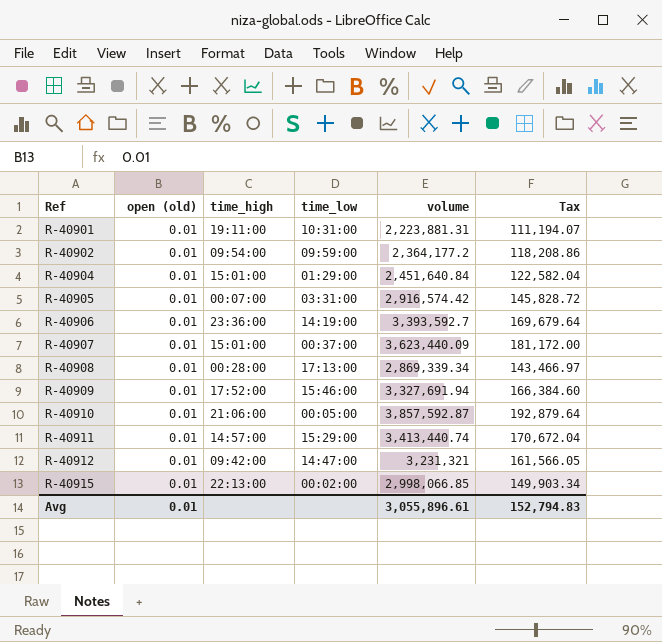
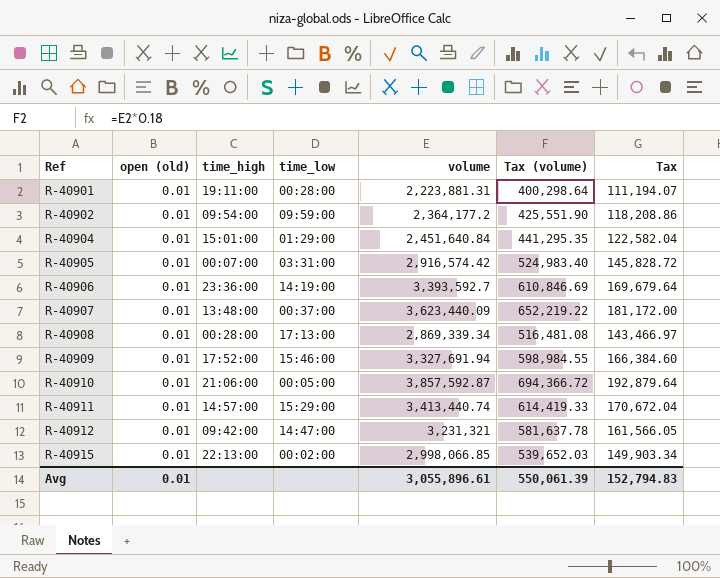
column Tax (volume) | formula: none -> [volume] * 0.18
R-40901 | time_low: 10:31:00 -> 00:28:00
R-40907 | time_high: 15:01:00 -> 13:48:00

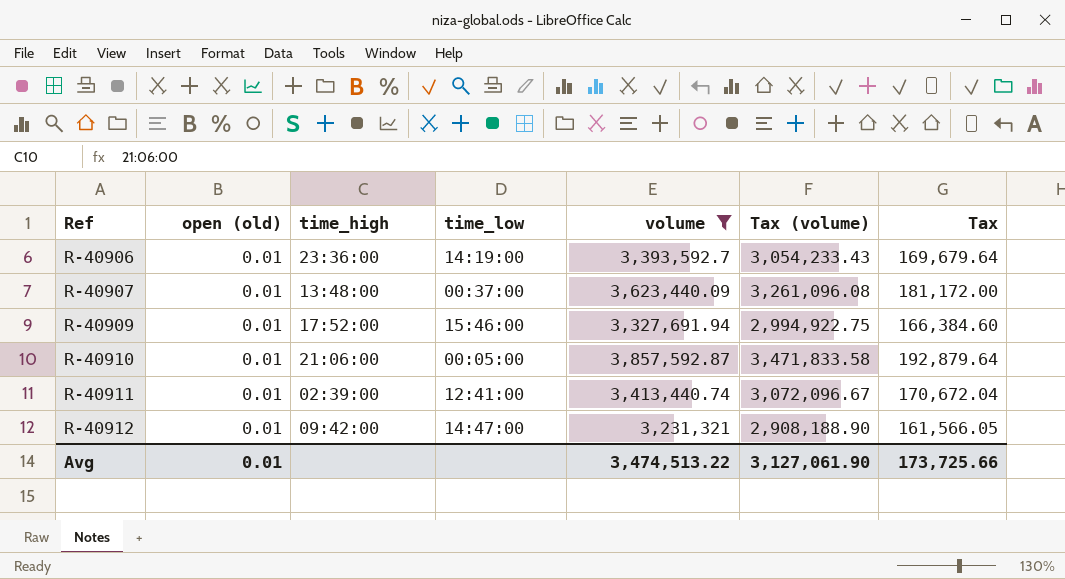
filter: none -> volume >= 3,231,321
column Tax (volume) | formula: [volume] * 0.18 -> [volume] * 0.9
R-40911 | time_high: 14:57:00 -> 02:39:00
R-40911 | time_low: 15:29:00 -> 12:41:00
Avg | volume: 3,055,896.61 -> 3,474,513.22
Avg | Tax (volume): 550,061.39 -> 3,127,061.90
Avg | Tax: 152,794.83 -> 173,725.66

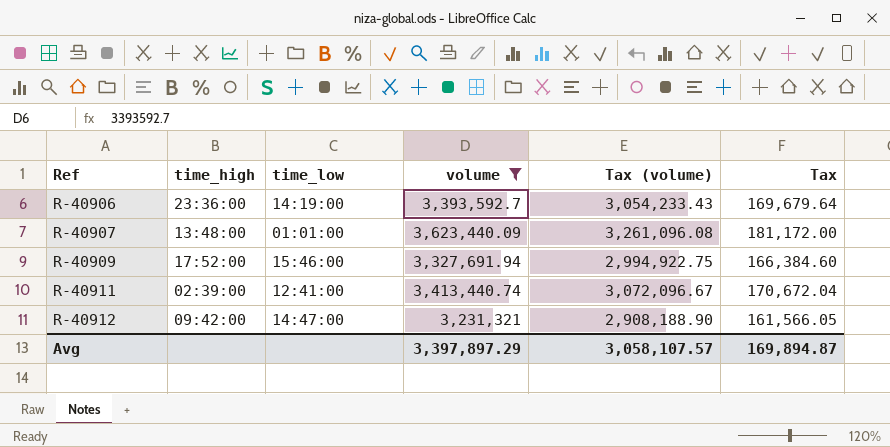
column open (old) | position: 2 -> none
row R-40910: 0.01 | 21:06:00 | 00:05:00 | 3,857,592.87 | 3,471,833.58 | 192,879.64 -> none
R-40907 | time_low: 00:37:00 -> 01:01:00
Avg | volume: 3,474,513.22 -> 3,397,897.29
Avg | Tax (volume): 3,127,061.90 -> 3,058,107.57
Avg | Tax: 173,725.66 -> 169,894.87

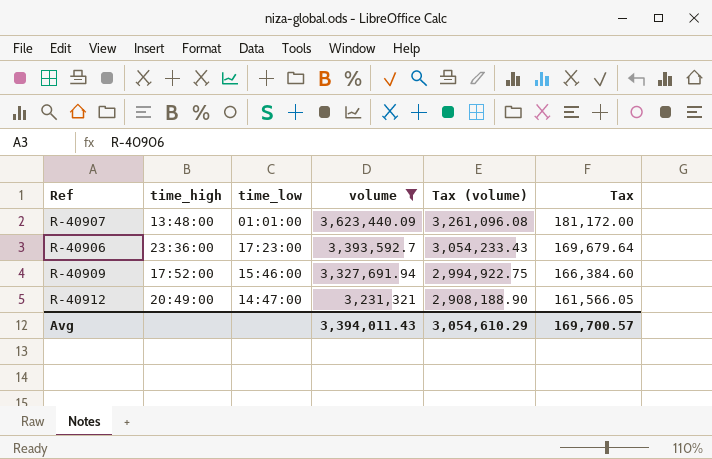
row order: Ref ascending -> volume descending
row R-40911: 02:39:00 | 12:41:00 | 3,413,440.74 | 3,072,096.67 | 170,672.04 -> none
R-40906 | time_low: 14:19:00 -> 17:23:00
R-40912 | time_high: 09:42:00 -> 20:49:00
Avg | volume: 3,397,897.29 -> 3,394,011.43
Avg | Tax (volume): 3,058,107.57 -> 3,054,610.29
Avg | Tax: 169,894.87 -> 169,700.57

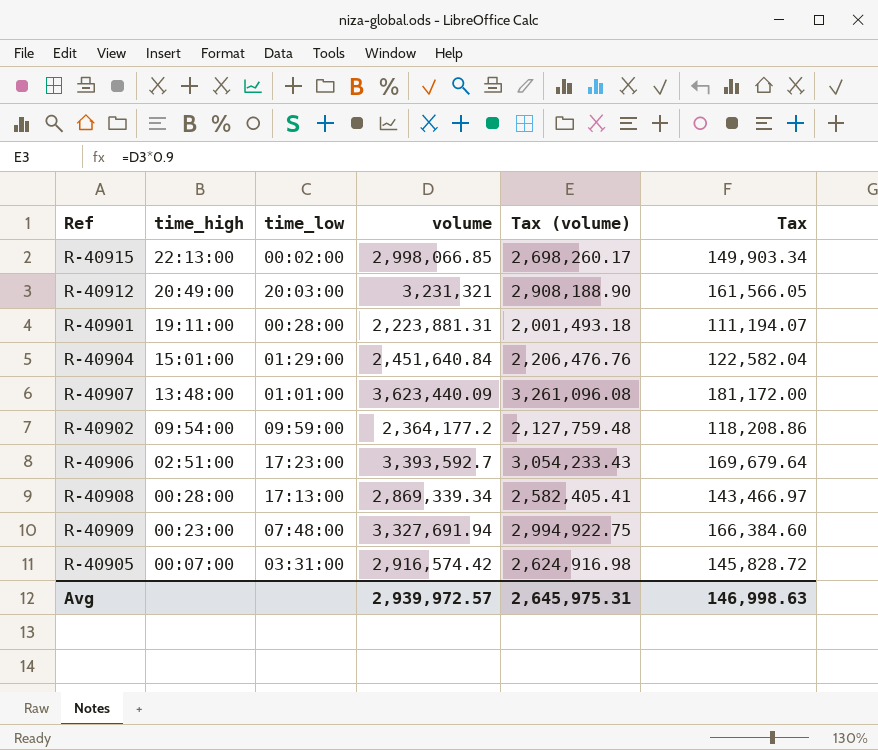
filter: volume >= 3,231,321 -> none
row order: volume descending -> time_high descending
R-40912 | time_low: 14:47:00 -> 20:03:00
R-40906 | time_high: 23:36:00 -> 02:51:00
R-40909 | time_high: 17:52:00 -> 00:23:00
R-40909 | time_low: 15:46:00 -> 07:48:00
Avg | volume: 3,394,011.43 -> 2,939,972.57
Avg | Tax (volume): 3,054,610.29 -> 2,645,975.31
Avg | Tax: 169,700.57 -> 146,998.63

